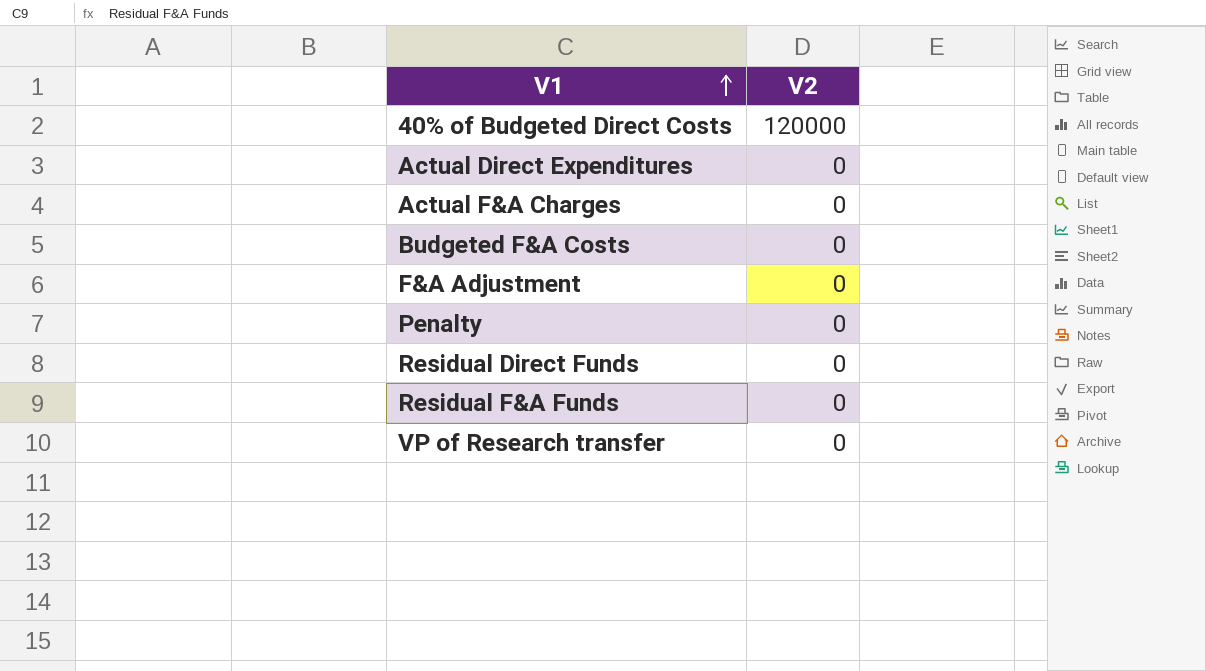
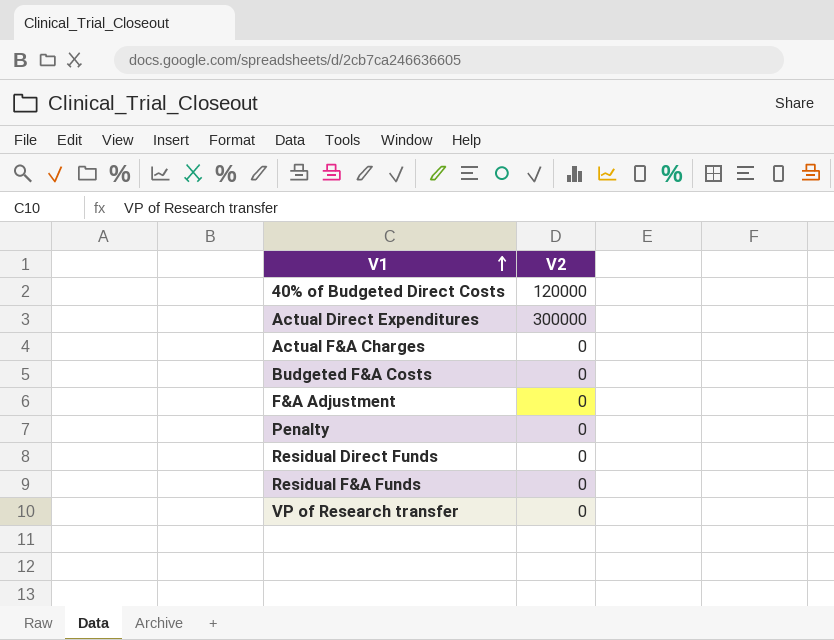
Actual Direct Expenditures | V2: 0 -> 300000

